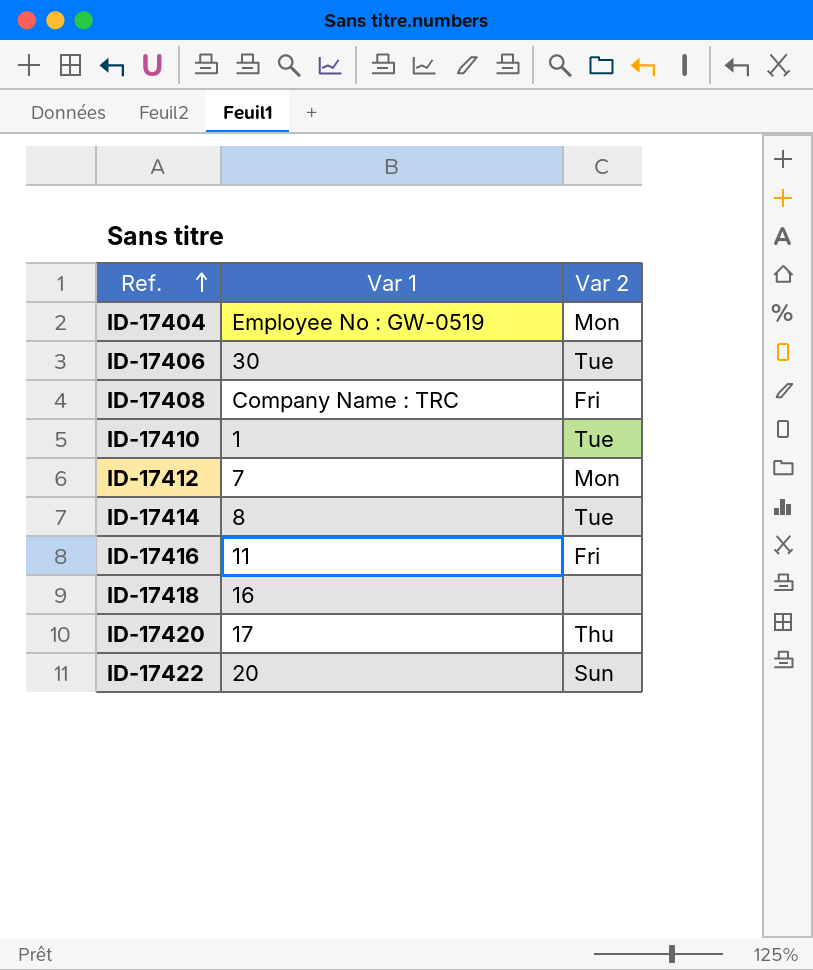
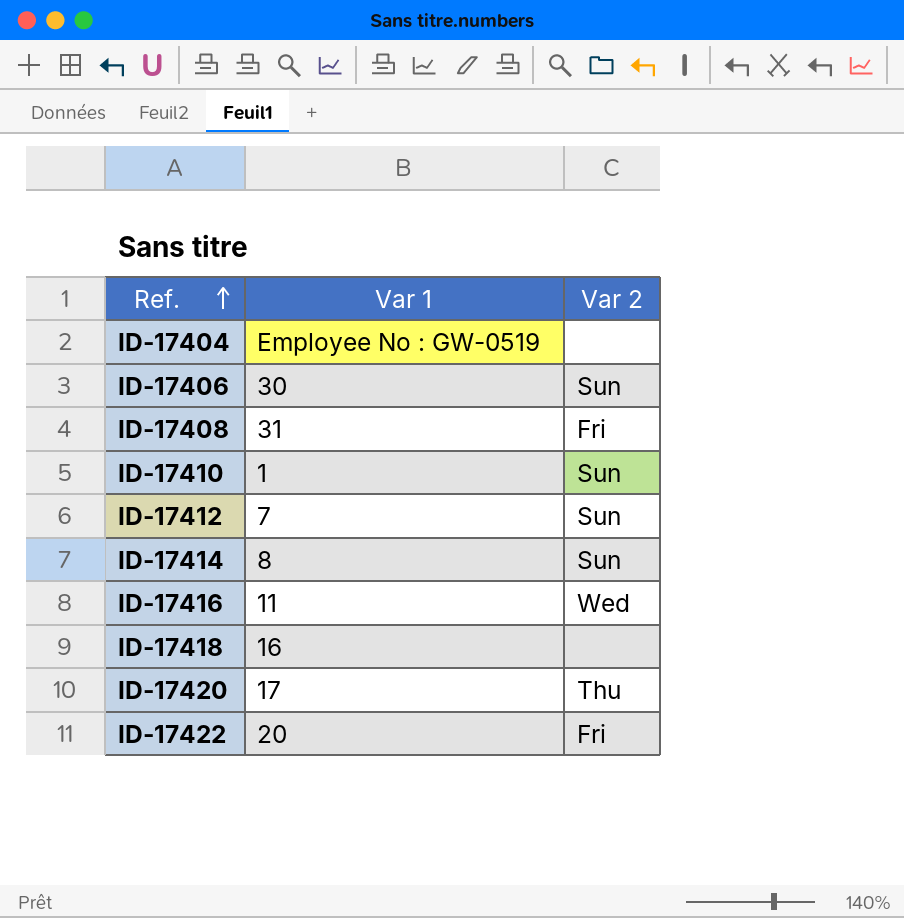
ID-17404 | Var 2: Mon -> none
ID-17406 | Var 2: Tue -> Sun
ID-17408 | Var 1: Company Name : TRC -> 31
ID-17410 | Var 2: Tue -> Sun
ID-17412 | Var 2: Mon -> Sun
ID-17414 | Var 2: Tue -> Sun
ID-17416 | Var 2: Fri -> Wed
ID-17422 | Var 2: Sun -> Fri

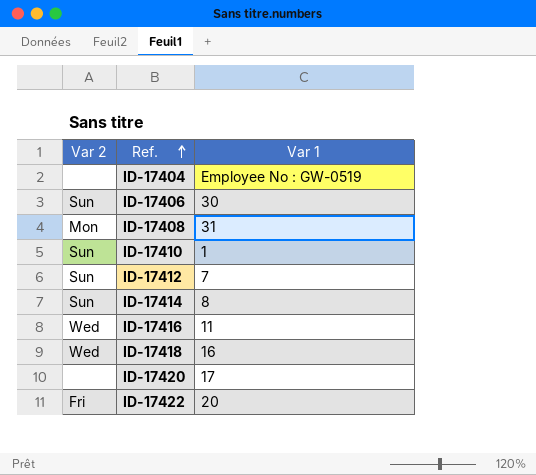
column Var 2 | position: 3 -> 1
ID-17408 | Var 2: Fri -> Mon
ID-17418 | Var 2: none -> Wed
ID-17420 | Var 2: Thu -> none

